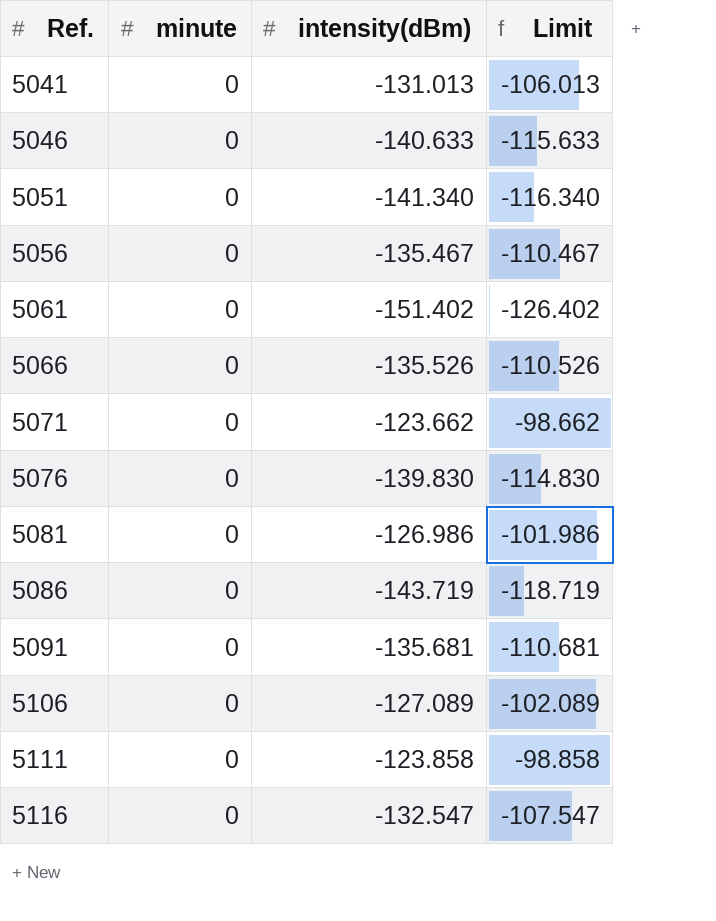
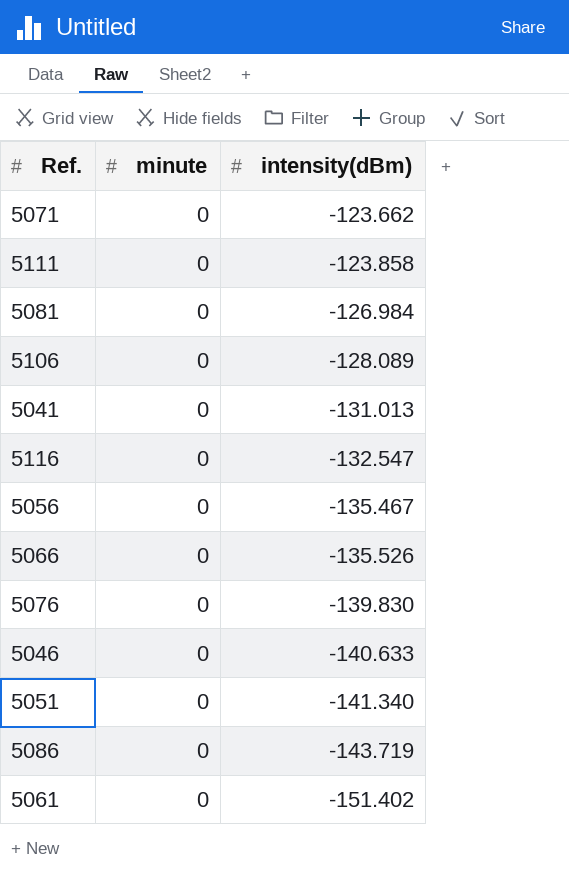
row order: Ref. ascending -> intensity(dBm) descending
column Limit | formula: [intensity(dBm)] + 25 -> none
row 5091: 0 | -135.681 | -110.681 -> none
5081 | intensity(dBm): -126.986 -> -126.984
5106 | intensity(dBm): -127.089 -> -128.089

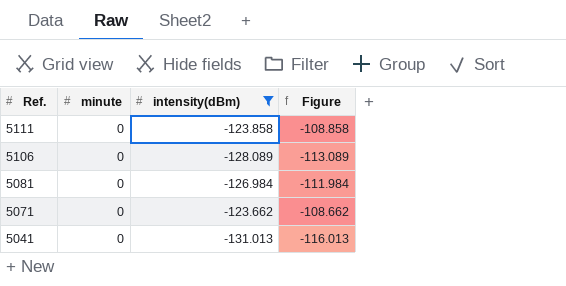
filter: none -> intensity(dBm) >= -131.013
row order: intensity(dBm) descending -> Ref. descending
column Figure | formula: none -> [intensity(dBm)] + 15

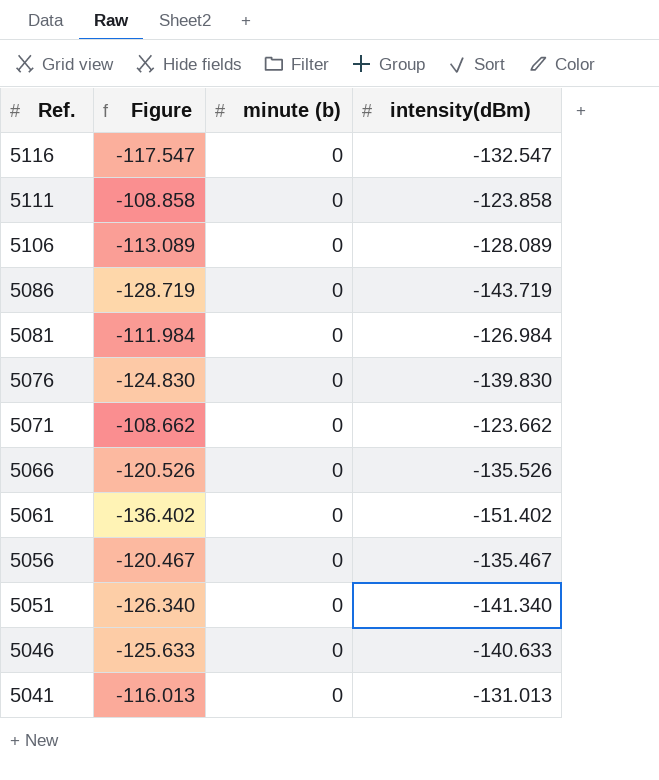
filter: intensity(dBm) >= -131.013 -> none
column Figure | position: 4 -> 2
column name: minute -> minute (b)

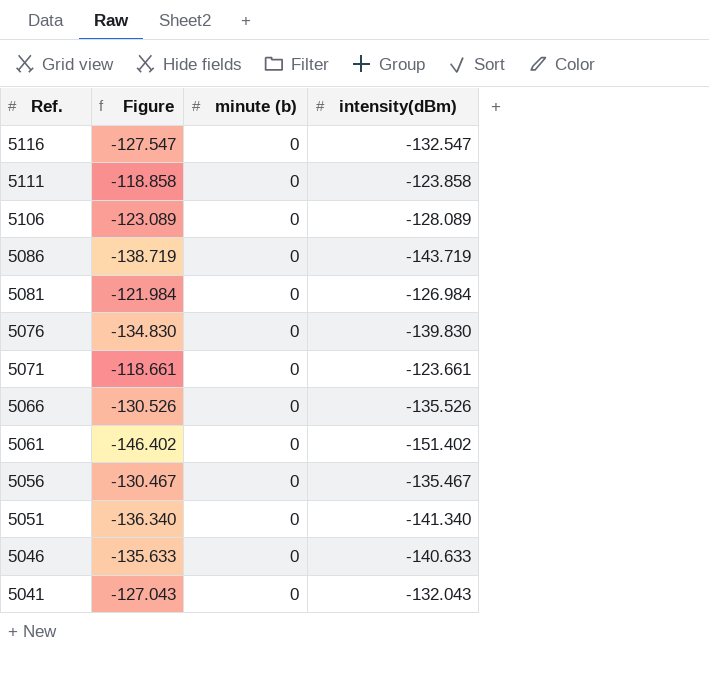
column Figure | formula: [intensity(dBm)] + 15 -> [intensity(dBm)] + 5
5071 | intensity(dBm): -123.662 -> -123.661
5041 | intensity(dBm): -131.013 -> -132.043

